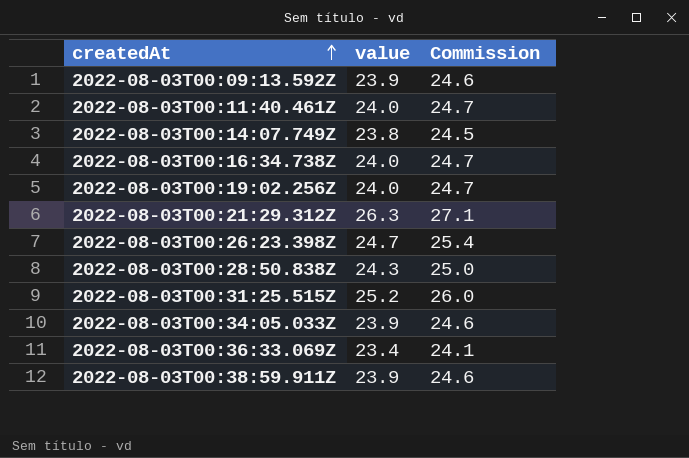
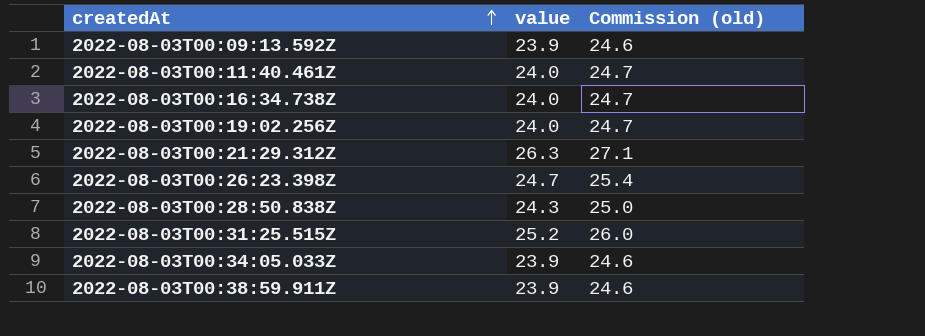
column name: Commission -> Commission (old)
row 2022-08-03T00:14:07.749Z: 23.8 | 24.5 -> none
row 2022-08-03T00:36:33.069Z: 23.4 | 24.1 -> none

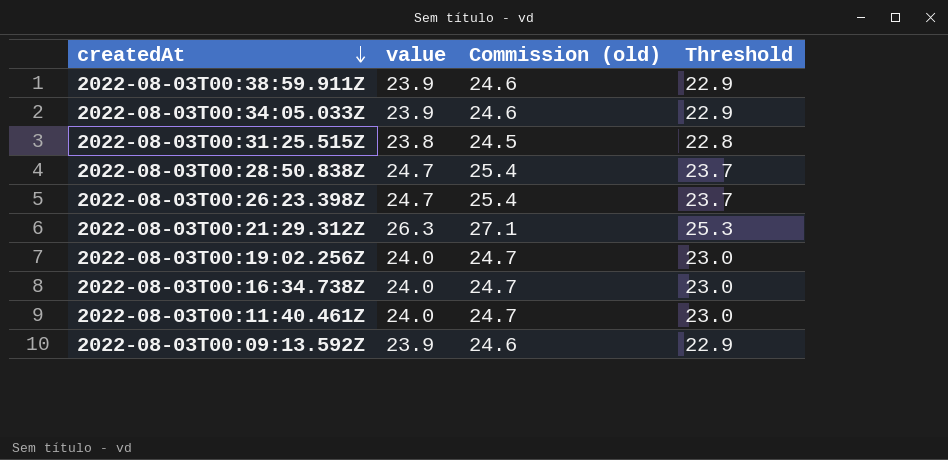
row order: createdAt ascending -> createdAt descending
column Threshold | formula: none -> [value] - 1
2022-08-03T00:31:25.515Z | value: 25.2 -> 23.8
2022-08-03T00:31:25.515Z | Commission (old): 26.0 -> 24.5
2022-08-03T00:28:50.838Z | value: 24.3 -> 24.7
2022-08-03T00:28:50.838Z | Commission (old): 25.0 -> 25.4

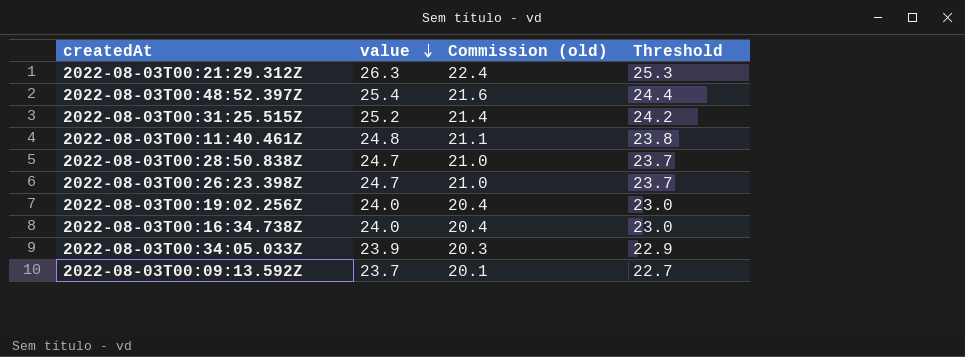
row order: createdAt descending -> value descending
column Commission (old) | formula: [value] * 1.03 -> [value] * 0.85
row 2022-08-03T00:38:59.911Z: 23.9 | 24.6 | 22.9 -> none
row 2022-08-03T00:48:52.397Z: none -> 25.4 | 21.6 | 24.4
2022-08-03T00:31:25.515Z | value: 23.8 -> 25.2
2022-08-03T00:31:25.515Z | Threshold: 22.8 -> 24.2
2022-08-03T00:11:40.461Z | value: 24.0 -> 24.8
2022-08-03T00:11:40.461Z | Threshold: 23.0 -> 23.8
2022-08-03T00:09:13.592Z | value: 23.9 -> 23.7
2022-08-03T00:09:13.592Z | Threshold: 22.9 -> 22.7

